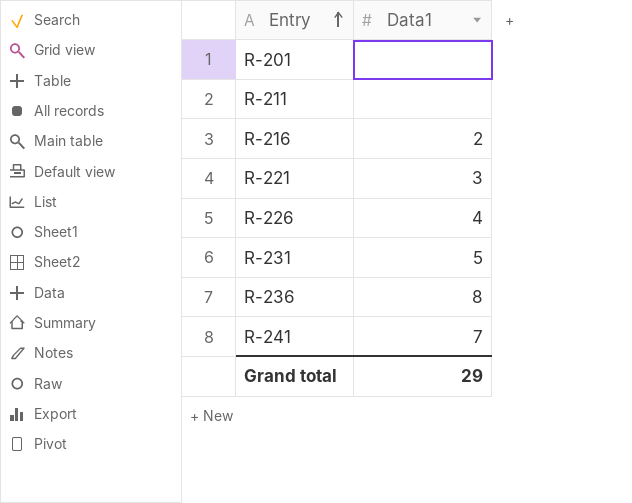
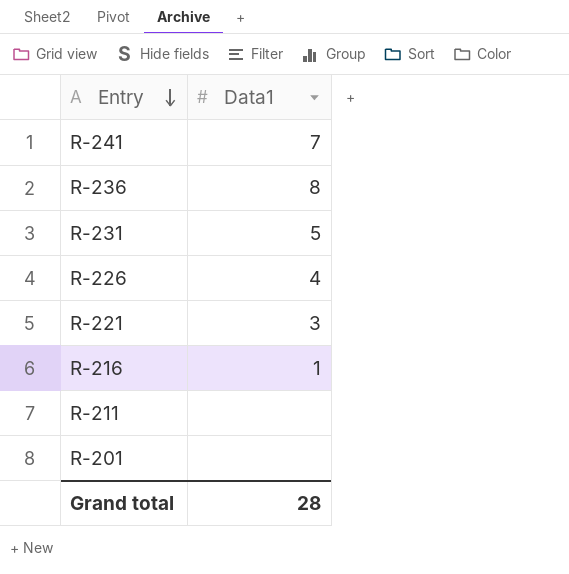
row order: Entry ascending -> Entry descending
R-216 | Data1: 2 -> 1
Grand total | Data1: 29 -> 28

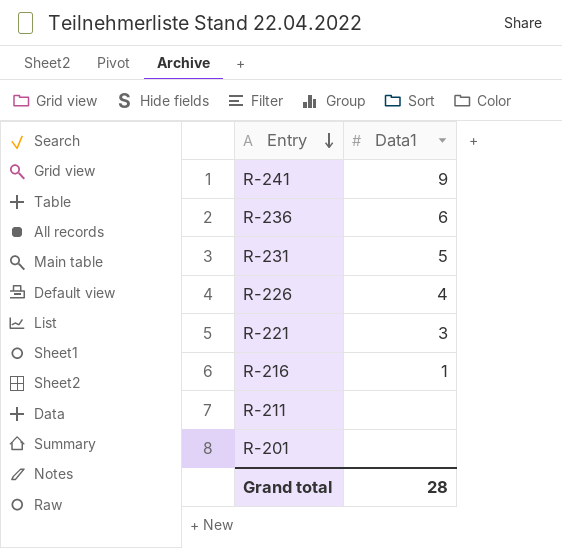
R-241 | Data1: 7 -> 9
R-236 | Data1: 8 -> 6

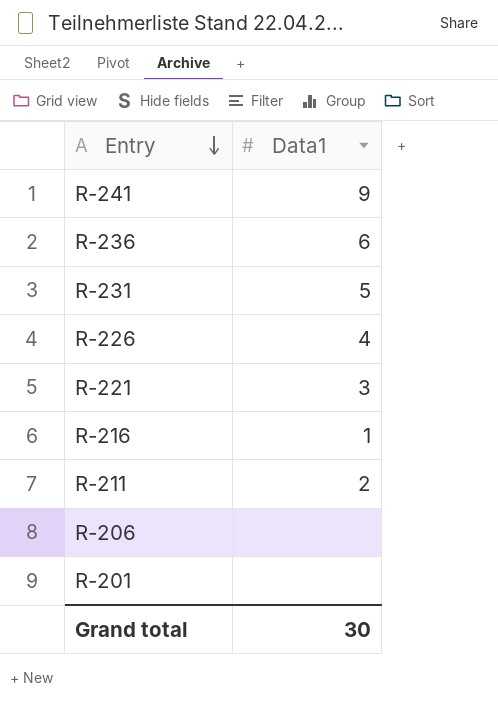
R-211 | Data1: none -> 2
row R-206: none -> none
Grand total | Data1: 28 -> 30

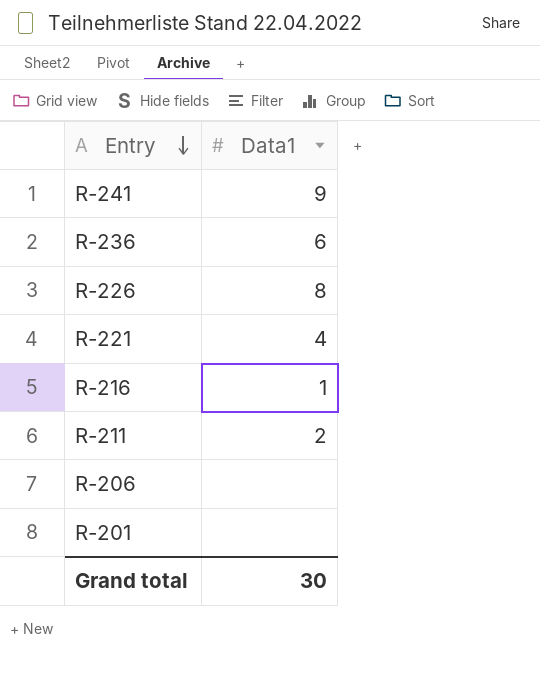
row R-231: 5 -> none
R-226 | Data1: 4 -> 8
R-221 | Data1: 3 -> 4

